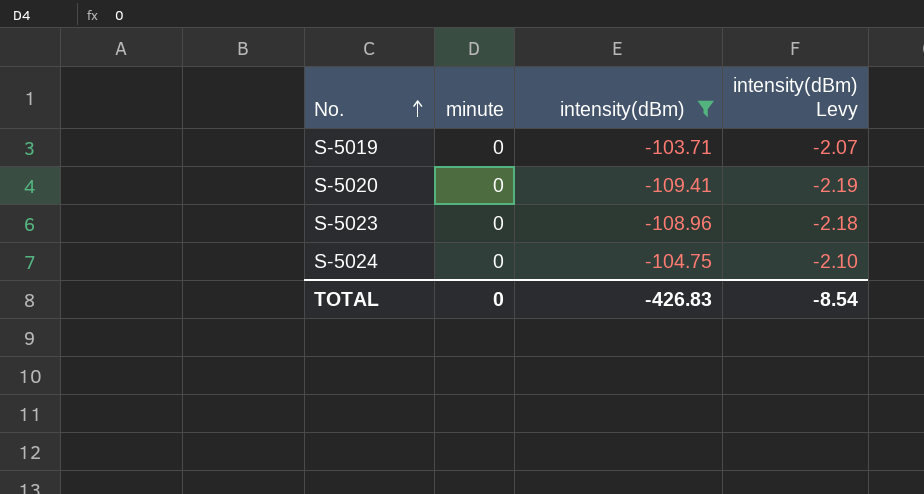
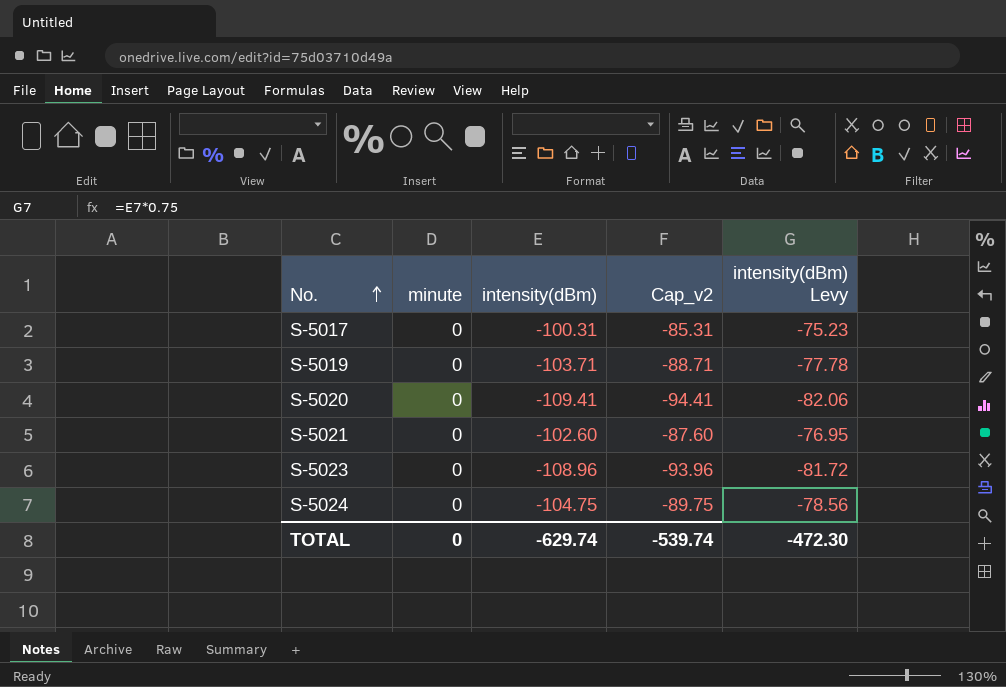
filter: intensity(dBm) <= -103.71 -> none
column Cap_v2 | formula: none -> [intensity(dBm)] + 15
column intensity(dBm) Levy | formula: [intensity(dBm)] * 0.02 -> [intensity(dBm)] * 0.75
TOTAL | intensity(dBm): -426.83 -> -629.74
TOTAL | intensity(dBm) Levy: -8.54 -> -472.30

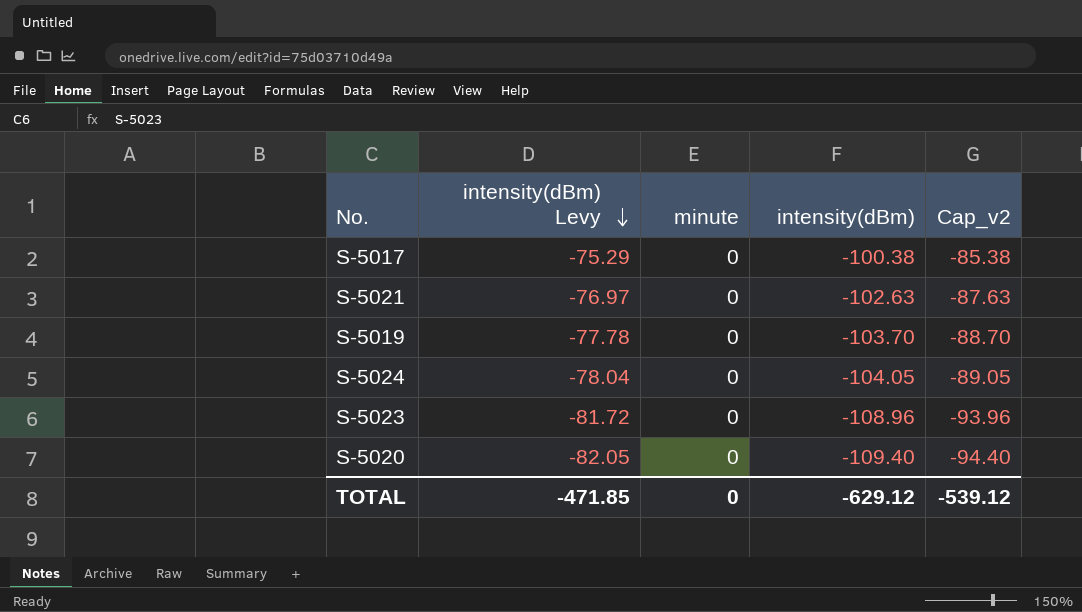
row order: No. ascending -> intensity(dBm) Levy descending
column intensity(dBm) Levy | position: 5 -> 2
S-5017 | intensity(dBm) Levy: -75.23 -> -75.29
S-5017 | intensity(dBm): -100.31 -> -100.38
S-5017 | Cap_v2: -85.31 -> -85.38
S-5021 | intensity(dBm) Levy: -76.95 -> -76.97
S-5021 | intensity(dBm): -102.60 -> -102.63
S-5021 | Cap_v2: -87.60 -> -87.63
S-5019 | intensity(dBm): -103.71 -> -103.70
S-5019 | Cap_v2: -88.71 -> -88.70
S-5024 | intensity(dBm) Levy: -78.56 -> -78.04
S-5024 | intensity(dBm): -104.75 -> -104.05
S-5024 | Cap_v2: -89.75 -> -89.05
S-5020 | intensity(dBm) Levy: -82.06 -> -82.05
S-5020 | intensity(dBm): -109.41 -> -109.40
S-5020 | Cap_v2: -94.41 -> -94.40
TOTAL | intensity(dBm) Levy: -472.30 -> -471.85
TOTAL | intensity(dBm): -629.74 -> -629.12
TOTAL | Cap_v2: -539.74 -> -539.12

